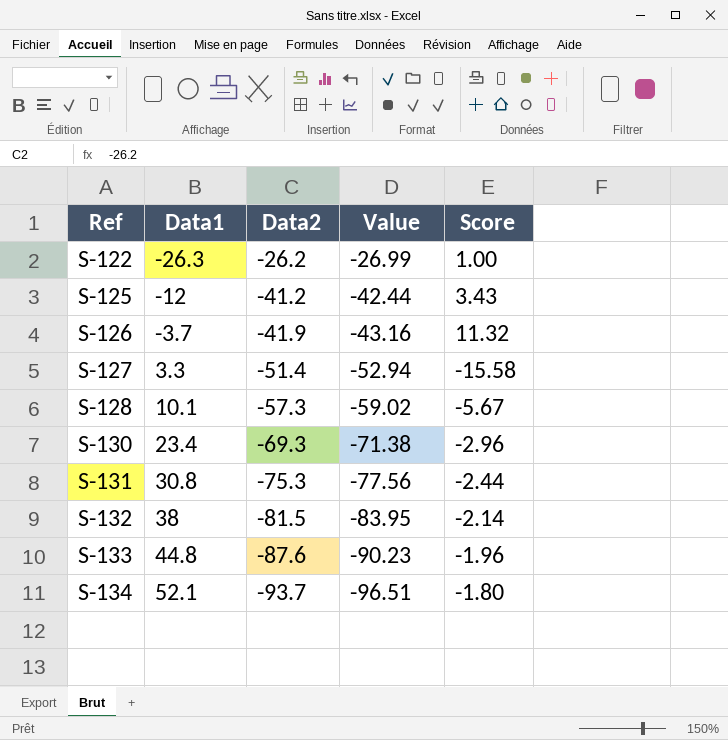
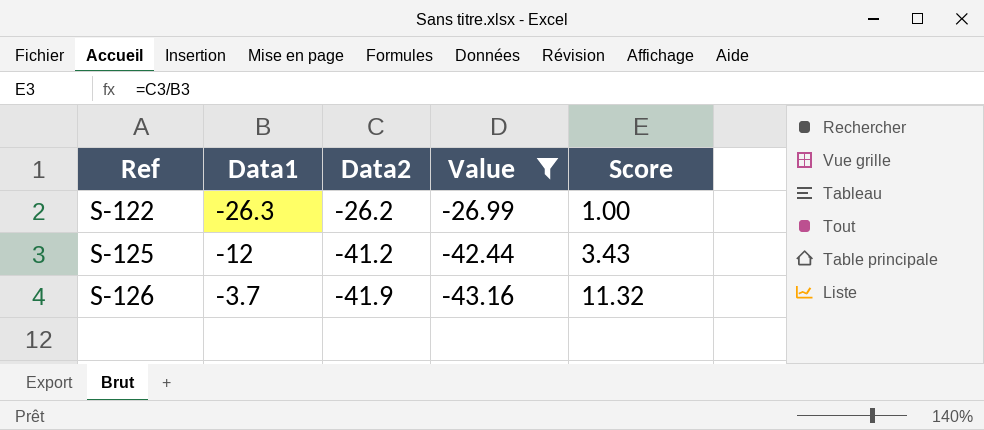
filter: none -> Value >= -43.16

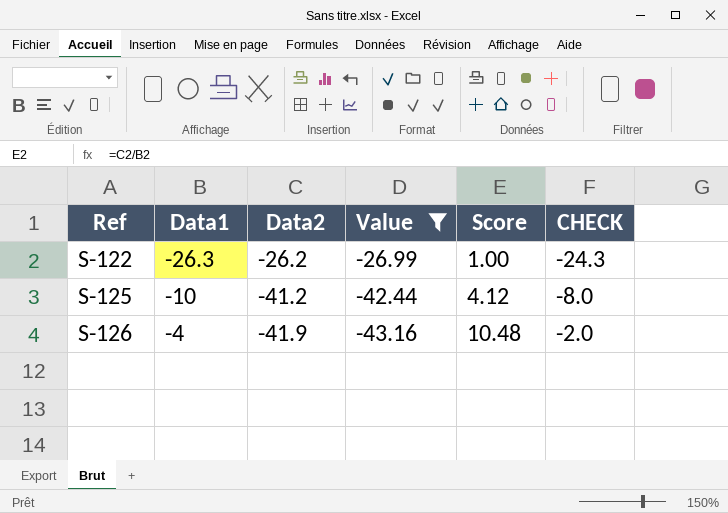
column CHECK | formula: none -> [Data1] + 2
S-125 | Data1: -12 -> -10
S-125 | Score: 3.43 -> 4.12
S-126 | Data1: -3.7 -> -4
S-126 | Score: 11.32 -> 10.48

